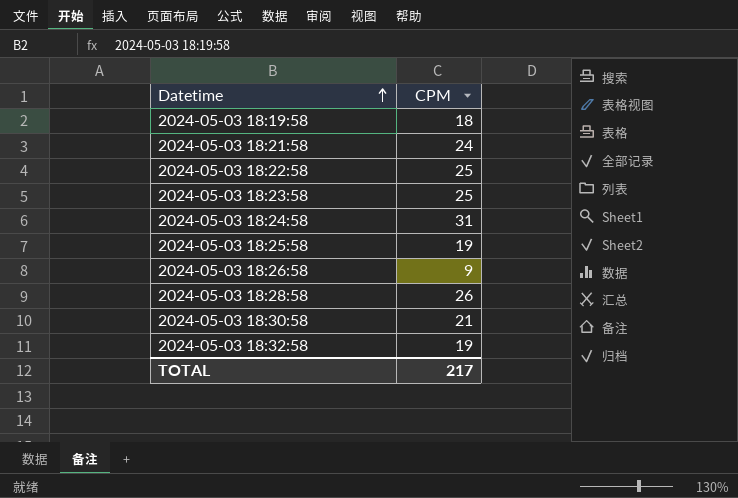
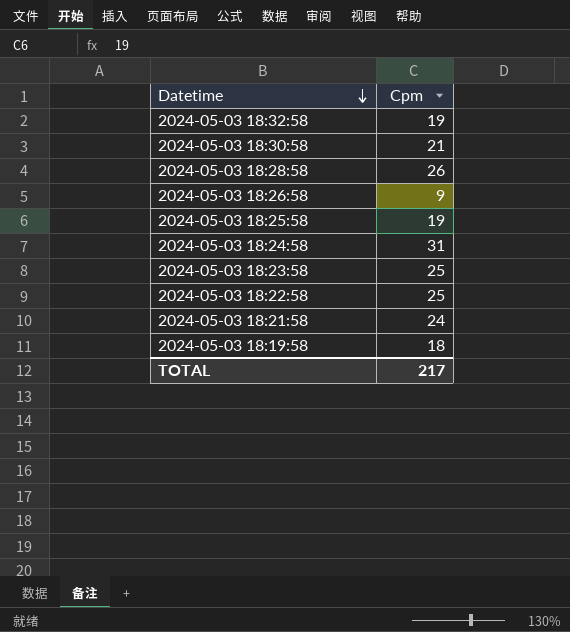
row order: Datetime ascending -> Datetime descending
column name: CPM -> Cpm

